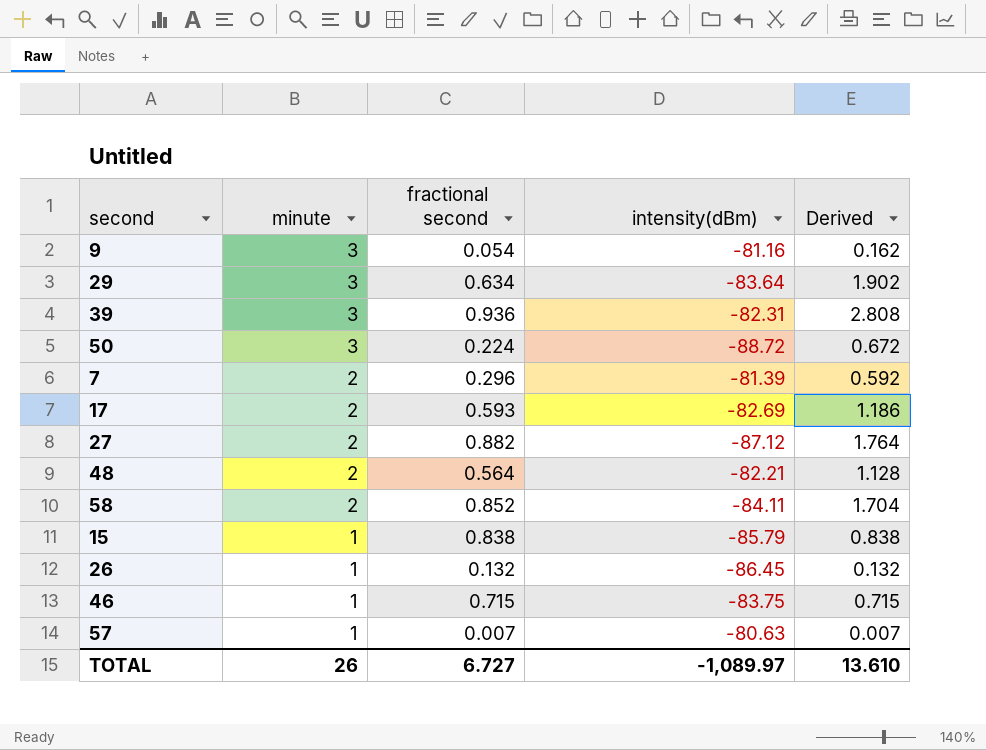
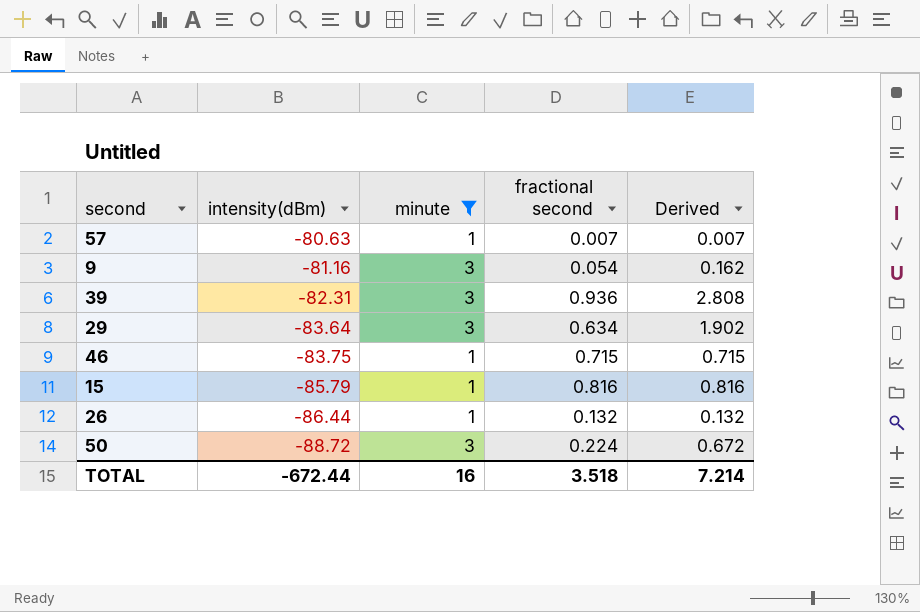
filter: none -> minute != 2
row order: minute descending -> intensity(dBm) descending
column intensity(dBm) | position: 4 -> 2
15 | fractional second: 0.838 -> 0.816
15 | Derived: 0.838 -> 0.816
26 | intensity(dBm): -86.45 -> -86.44
TOTAL | intensity(dBm): -1,089.97 -> -672.44
TOTAL | minute: 26 -> 16
TOTAL | fractional second: 6.727 -> 3.518
TOTAL | Derived: 13.610 -> 7.214

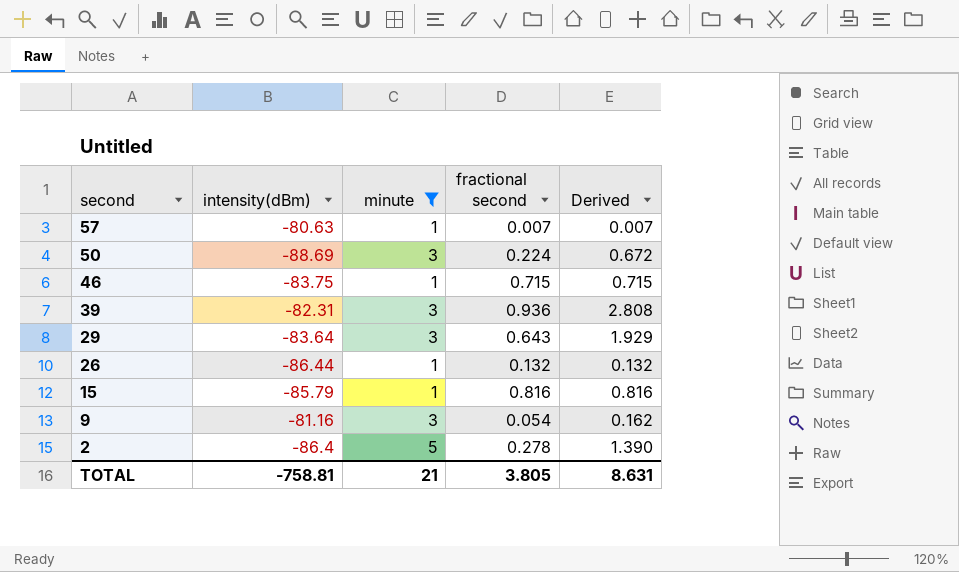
row order: intensity(dBm) descending -> second descending
50 | intensity(dBm): -88.72 -> -88.69
29 | fractional second: 0.634 -> 0.643
29 | Derived: 1.902 -> 1.929
row 2: none -> -86.4 | 5 | 0.278 | 1.390
TOTAL | intensity(dBm): -672.44 -> -758.81
TOTAL | minute: 16 -> 21
TOTAL | fractional second: 3.518 -> 3.805
TOTAL | Derived: 7.214 -> 8.631

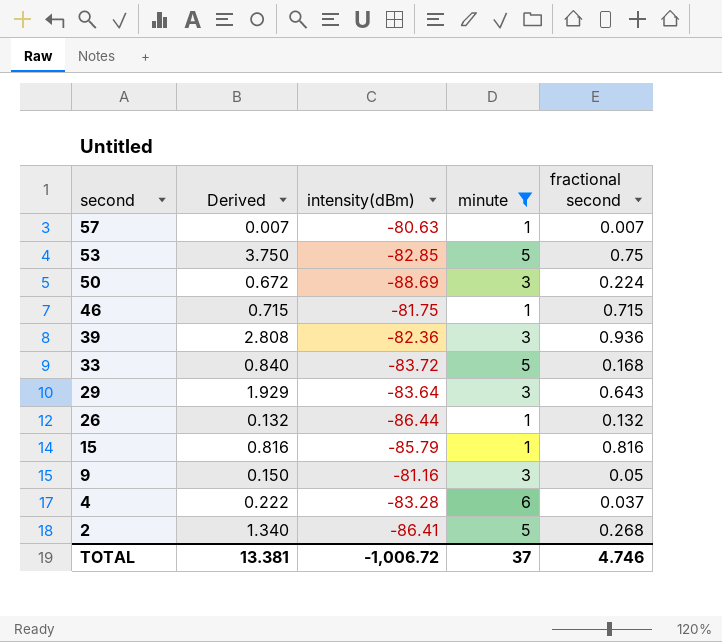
column Derived | position: 5 -> 2
row 53: none -> 3.750 | -82.85 | 5 | 0.75
46 | intensity(dBm): -83.75 -> -81.75
39 | intensity(dBm): -82.31 -> -82.36
row 33: none -> 0.840 | -83.72 | 5 | 0.168
9 | Derived: 0.162 -> 0.150
9 | fractional second: 0.054 -> 0.05
row 4: none -> 0.222 | -83.28 | 6 | 0.037
2 | Derived: 1.390 -> 1.340
2 | intensity(dBm): -86.4 -> -86.41
2 | fractional second: 0.278 -> 0.268
TOTAL | Derived: 8.631 -> 13.381
TOTAL | intensity(dBm): -758.81 -> -1,006.72
TOTAL | minute: 21 -> 37
TOTAL | fractional second: 3.805 -> 4.746

